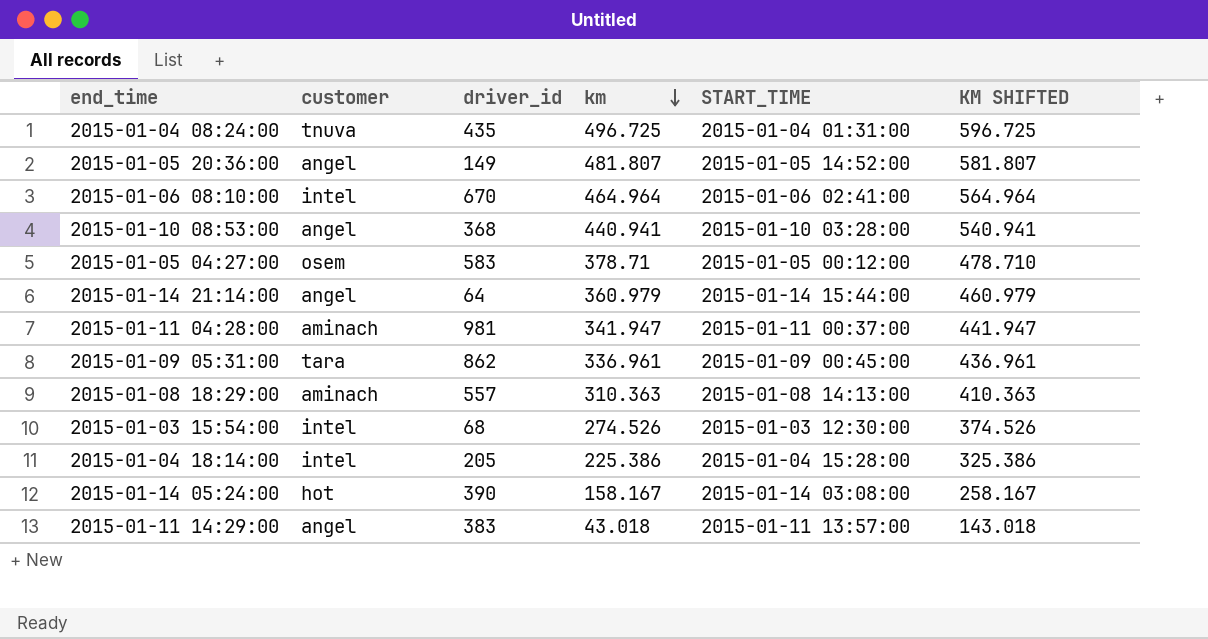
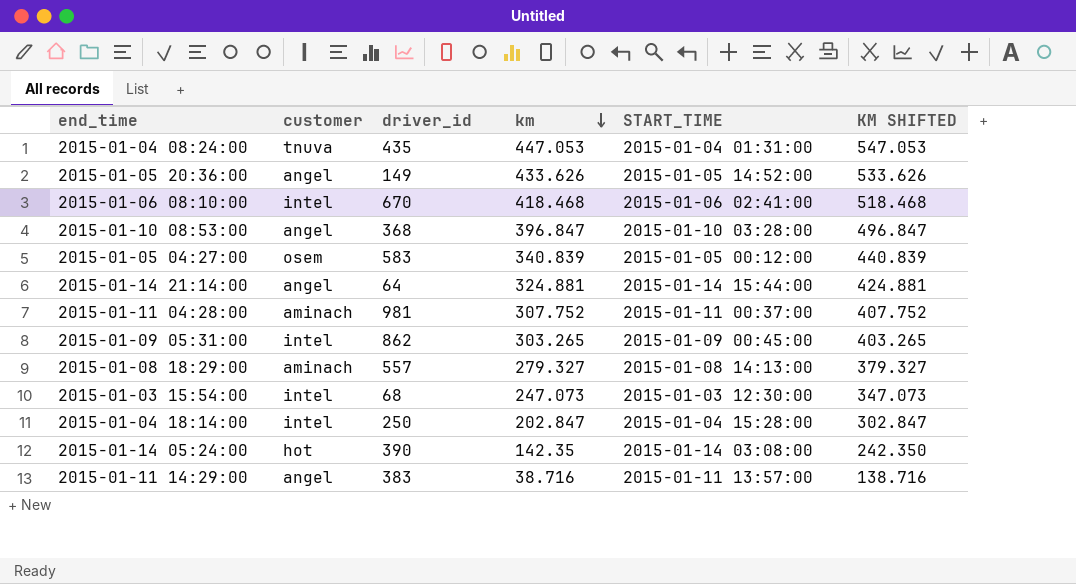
2015-01-04 08:24:00 | km: 496.725 -> 447.053
2015-01-04 08:24:00 | KM SHIFTED: 596.725 -> 547.053
2015-01-05 20:36:00 | km: 481.807 -> 433.626
2015-01-05 20:36:00 | KM SHIFTED: 581.807 -> 533.626
2015-01-06 08:10:00 | km: 464.964 -> 418.468
2015-01-06 08:10:00 | KM SHIFTED: 564.964 -> 518.468
2015-01-10 08:53:00 | km: 440.941 -> 396.847
2015-01-10 08:53:00 | KM SHIFTED: 540.941 -> 496.847
2015-01-05 04:27:00 | km: 378.71 -> 340.839
2015-01-05 04:27:00 | KM SHIFTED: 478.710 -> 440.839
2015-01-14 21:14:00 | km: 360.979 -> 324.881
2015-01-14 21:14:00 | KM SHIFTED: 460.979 -> 424.881
2015-01-11 04:28:00 | km: 341.947 -> 307.752
2015-01-11 04:28:00 | KM SHIFTED: 441.947 -> 407.752
2015-01-09 05:31:00 | customer: tara -> intel
2015-01-09 05:31:00 | km: 336.961 -> 303.265
2015-01-09 05:31:00 | KM SHIFTED: 436.961 -> 403.265
2015-01-08 18:29:00 | km: 310.363 -> 279.327
2015-01-08 18:29:00 | KM SHIFTED: 410.363 -> 379.327
2015-01-03 15:54:00 | km: 274.526 -> 247.073
2015-01-03 15:54:00 | KM SHIFTED: 374.526 -> 347.073
2015-01-04 18:14:00 | driver_id: 205 -> 250
2015-01-04 18:14:00 | km: 225.386 -> 202.847
2015-01-04 18:14:00 | KM SHIFTED: 325.386 -> 302.847
2015-01-14 05:24:00 | km: 158.167 -> 142.35
2015-01-14 05:24:00 | KM SHIFTED: 258.167 -> 242.350
2015-01-11 14:29:00 | km: 43.018 -> 38.716
2015-01-11 14:29:00 | KM SHIFTED: 143.018 -> 138.716

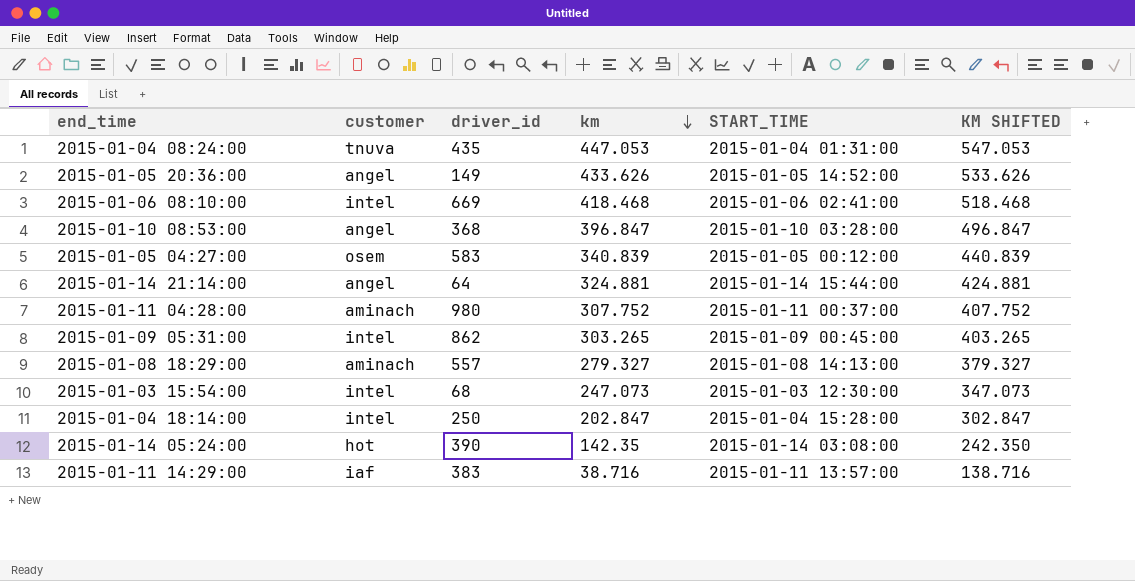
2015-01-06 08:10:00 | driver_id: 670 -> 669
2015-01-11 04:28:00 | driver_id: 981 -> 980
2015-01-11 14:29:00 | customer: angel -> iaf

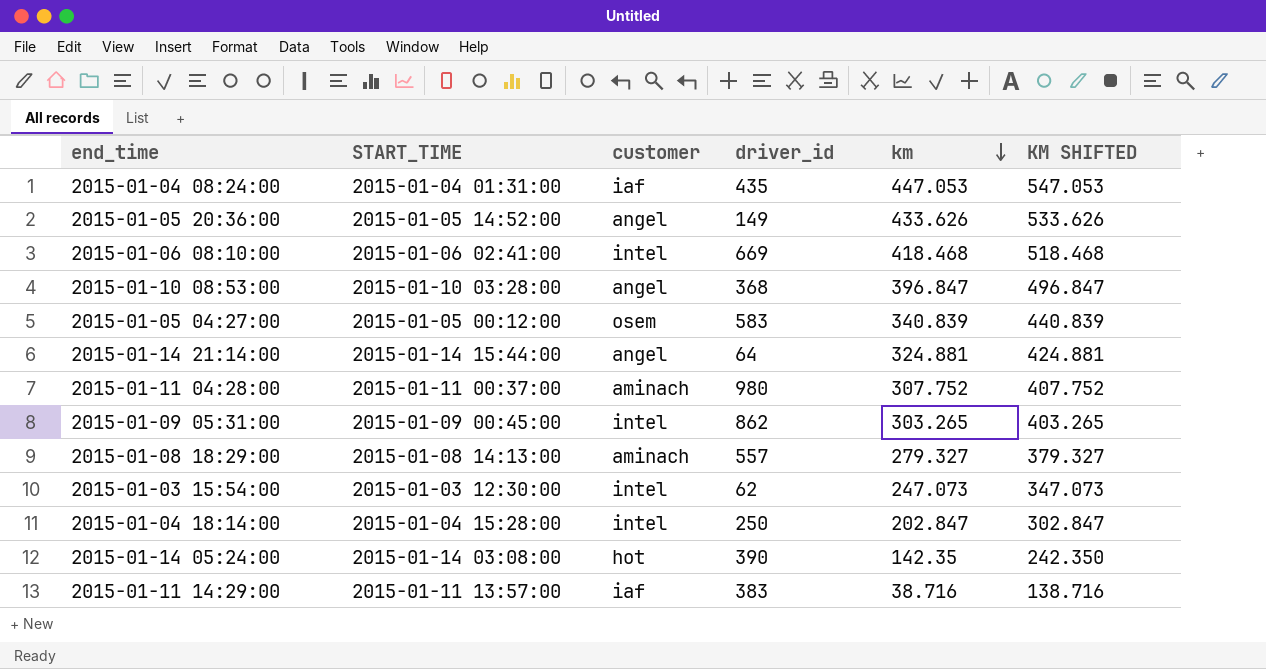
column START_TIME | position: 5 -> 2
2015-01-04 08:24:00 | customer: tnuva -> iaf
2015-01-03 15:54:00 | driver_id: 68 -> 62

